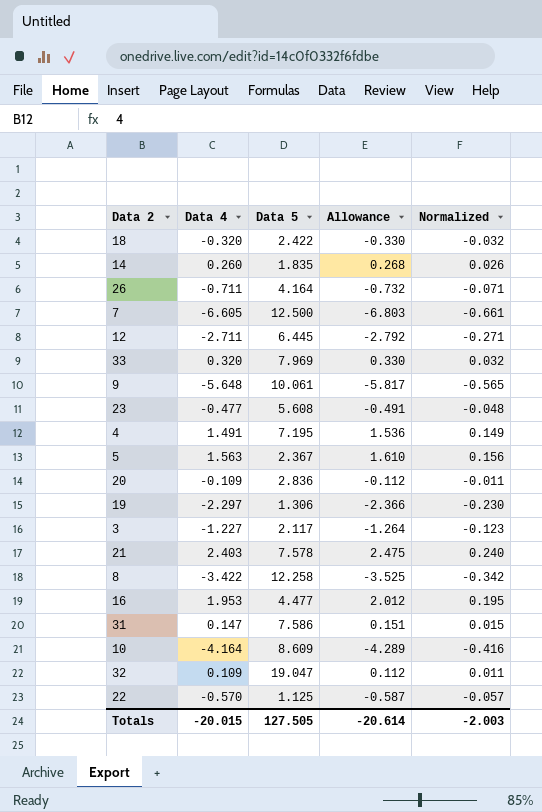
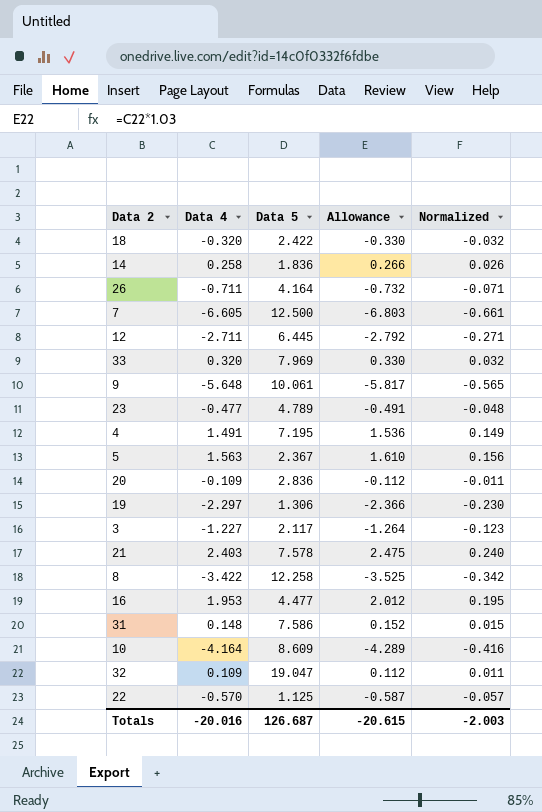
14 | Data 4: 0.260 -> 0.258
14 | Data 5: 1.835 -> 1.836
14 | Allowance: 0.268 -> 0.266
23 | Data 5: 5.608 -> 4.789
31 | Data 4: 0.147 -> 0.148
31 | Allowance: 0.151 -> 0.152
Totals | Data 4: -20.015 -> -20.016
Totals | Data 5: 127.505 -> 126.687
Totals | Allowance: -20.614 -> -20.615

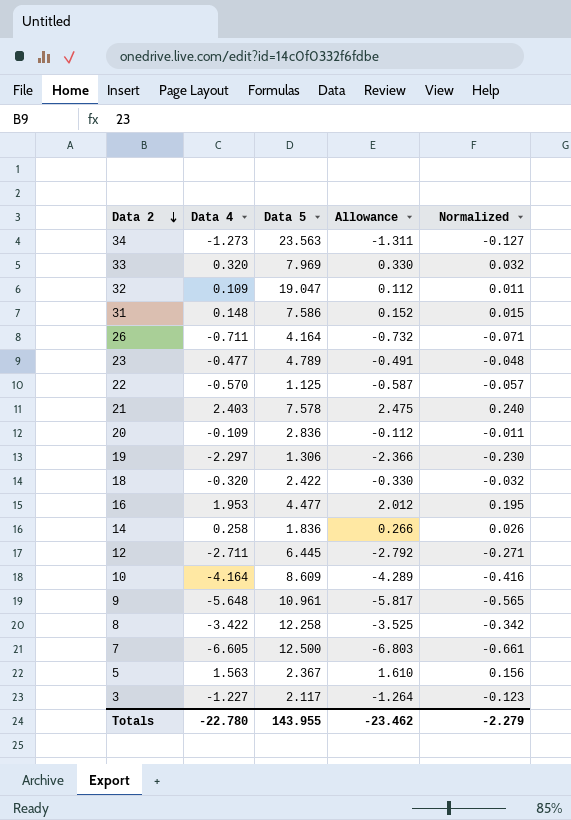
row order: none -> Data 2 descending
row 4: 1.491 | 7.195 | 1.536 | 0.149 -> none
row 34: none -> -1.273 | 23.563 | -1.311 | -0.127
9 | Data 5: 10.061 -> 10.961
Totals | Data 4: -20.016 -> -22.780
Totals | Data 5: 126.687 -> 143.955
Totals | Allowance: -20.615 -> -23.462
Totals | Normalized: -2.003 -> -2.279

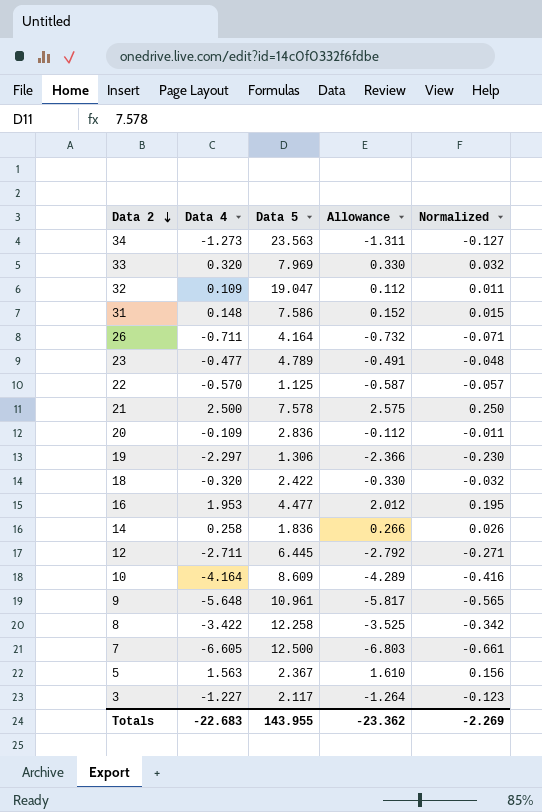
21 | Data 4: 2.403 -> 2.500
21 | Allowance: 2.475 -> 2.575
21 | Normalized: 0.240 -> 0.250
Totals | Data 4: -22.780 -> -22.683
Totals | Allowance: -23.462 -> -23.362
Totals | Normalized: -2.279 -> -2.269

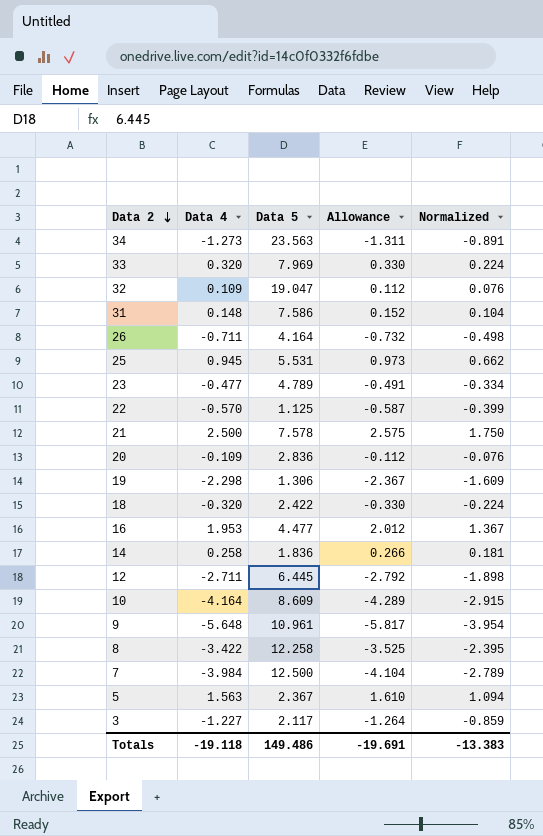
column Normalized | formula: [Data 4] * 0.1 -> [Data 4] * 0.7
row 25: none -> 0.945 | 5.531 | 0.973 | 0.662
19 | Data 4: -2.297 -> -2.298
19 | Allowance: -2.366 -> -2.367
7 | Data 4: -6.605 -> -3.984
7 | Allowance: -6.803 -> -4.104
Totals | Data 4: -22.683 -> -19.118
Totals | Data 5: 143.955 -> 149.486
Totals | Allowance: -23.362 -> -19.691
Totals | Normalized: -2.269 -> -13.383

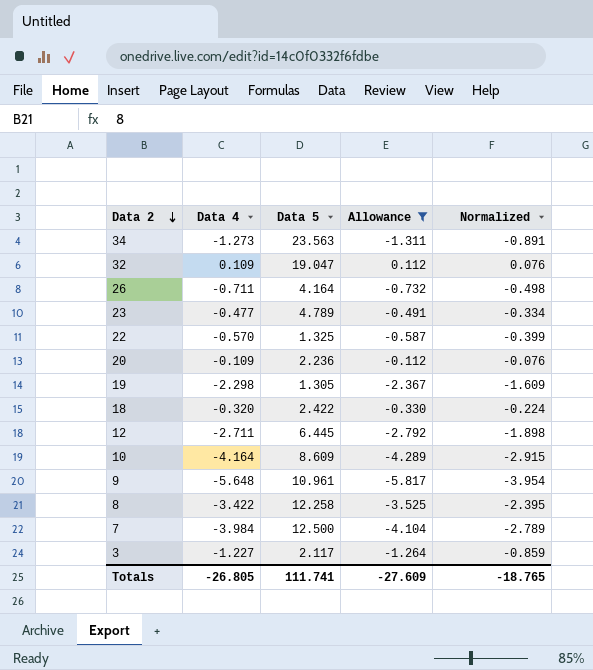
filter: none -> Allowance <= 0.112
22 | Data 5: 1.125 -> 1.325
20 | Data 5: 2.836 -> 2.236
19 | Data 5: 1.306 -> 1.305
Totals | Data 4: -19.118 -> -26.805
Totals | Data 5: 149.486 -> 111.741
Totals | Allowance: -19.691 -> -27.609
Totals | Normalized: -13.383 -> -18.765

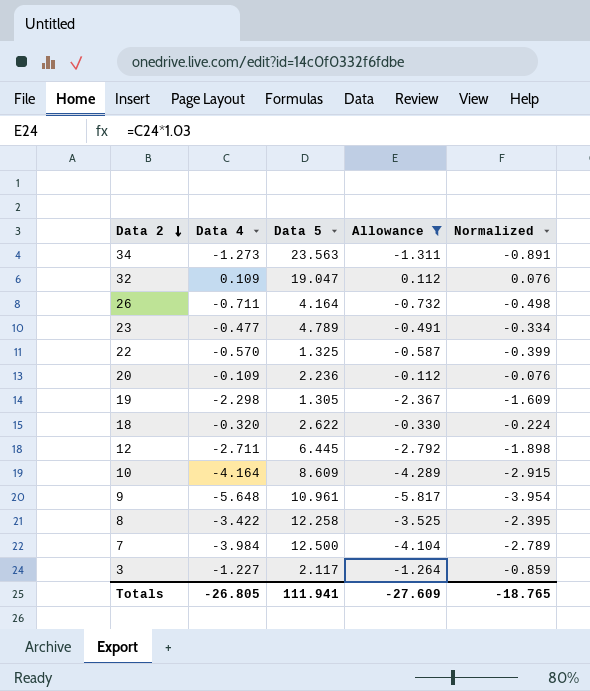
18 | Data 5: 2.422 -> 2.622
Totals | Data 5: 111.741 -> 111.941

